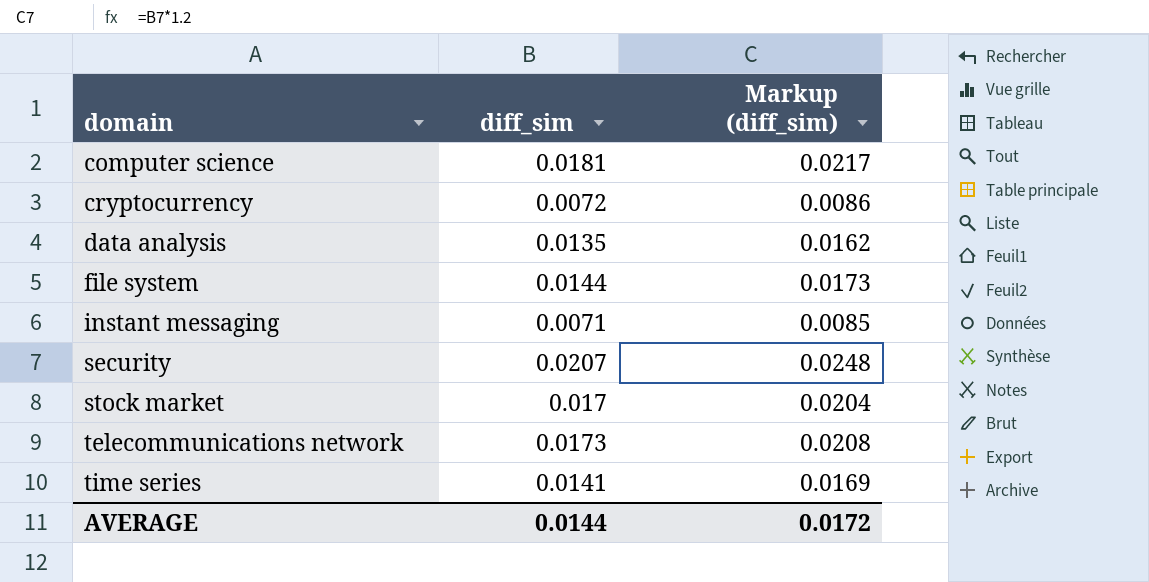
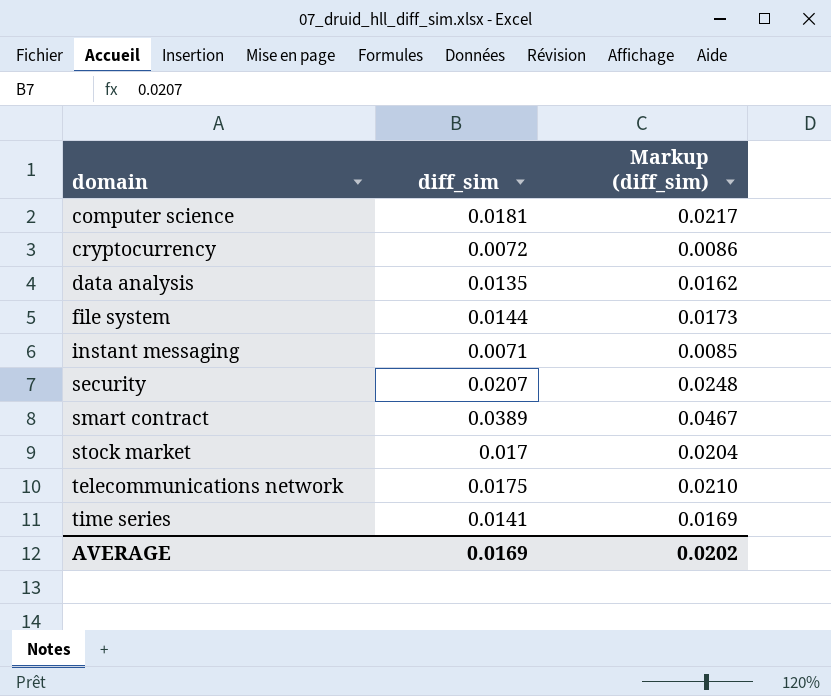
row smart contract: none -> 0.0389 | 0.0467
telecommunications network | diff_sim: 0.0173 -> 0.0175
telecommunications network | Markup (diff_sim): 0.0208 -> 0.0210
AVERAGE | diff_sim: 0.0144 -> 0.0169
AVERAGE | Markup (diff_sim): 0.0172 -> 0.0202

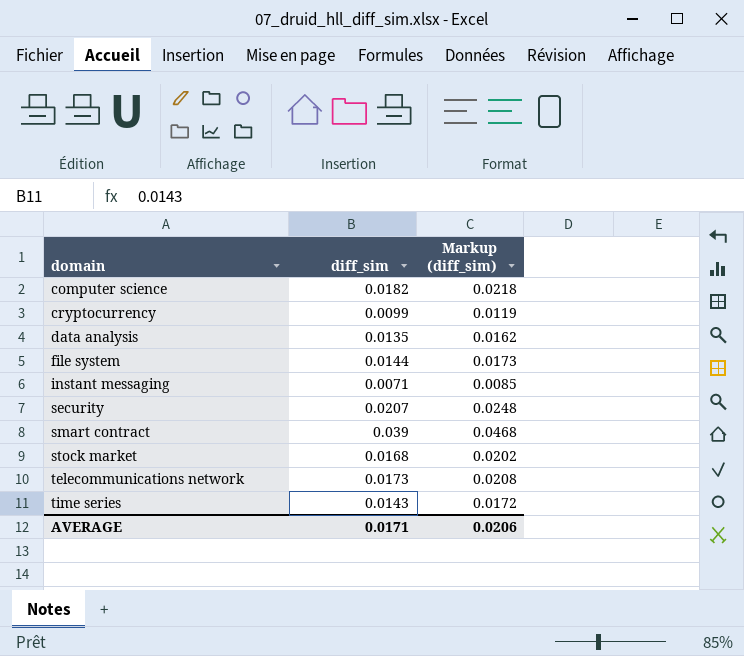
computer science | diff_sim: 0.0181 -> 0.0182
computer science | Markup (diff_sim): 0.0217 -> 0.0218
cryptocurrency | diff_sim: 0.0072 -> 0.0099
cryptocurrency | Markup (diff_sim): 0.0086 -> 0.0119
smart contract | diff_sim: 0.0389 -> 0.039
smart contract | Markup (diff_sim): 0.0467 -> 0.0468
stock market | diff_sim: 0.017 -> 0.0168
stock market | Markup (diff_sim): 0.0204 -> 0.0202
telecommunications network | diff_sim: 0.0175 -> 0.0173
telecommunications network | Markup (diff_sim): 0.0210 -> 0.0208
time series | diff_sim: 0.0141 -> 0.0143
time series | Markup (diff_sim): 0.0169 -> 0.0172
AVERAGE | diff_sim: 0.0169 -> 0.0171
AVERAGE | Markup (diff_sim): 0.0202 -> 0.0206

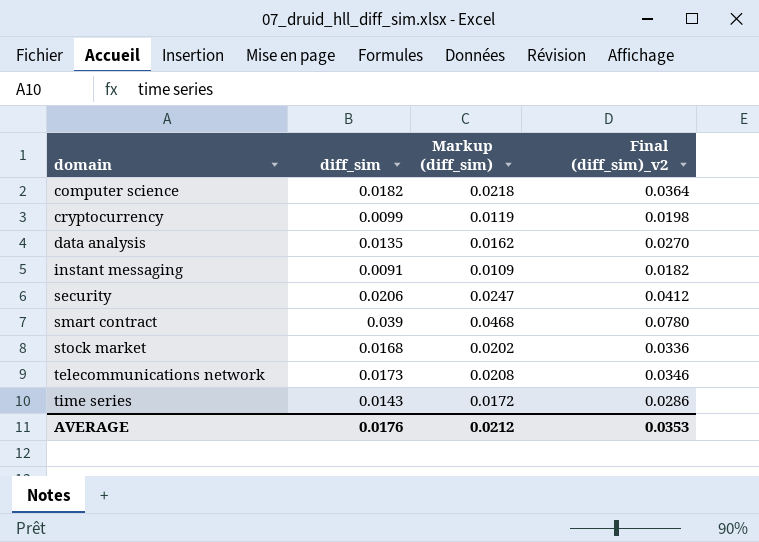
column Final (diff_sim)_v2 | formula: none -> [diff_sim] * 2
row file system: 0.0144 | 0.0173 -> none
instant messaging | diff_sim: 0.0071 -> 0.0091
instant messaging | Markup (diff_sim): 0.0085 -> 0.0109
security | diff_sim: 0.0207 -> 0.0206
security | Markup (diff_sim): 0.0248 -> 0.0247
AVERAGE | diff_sim: 0.0171 -> 0.0176
AVERAGE | Markup (diff_sim): 0.0206 -> 0.0212

